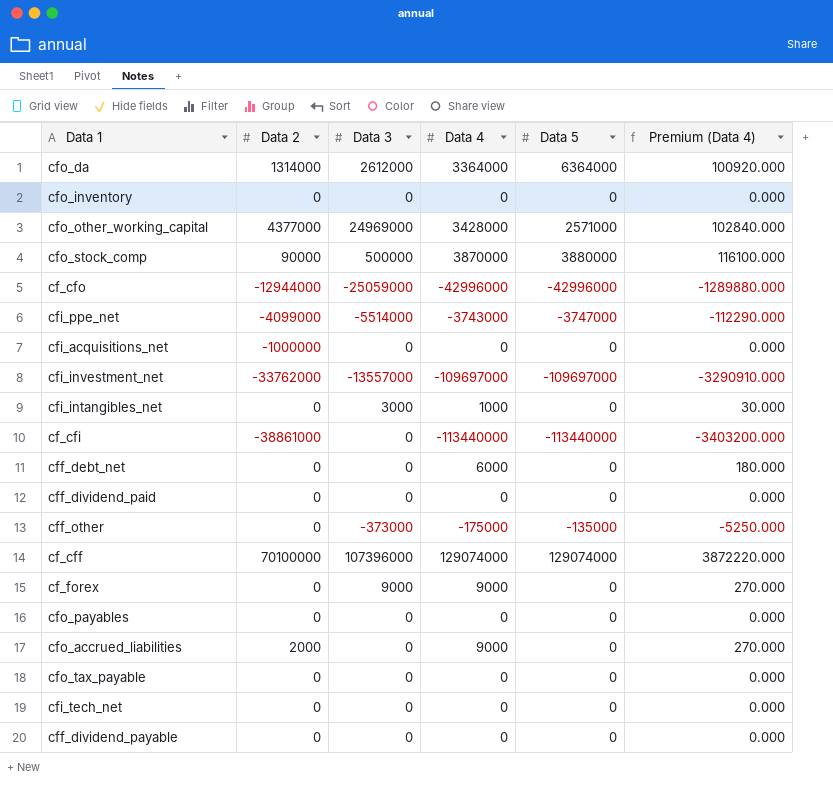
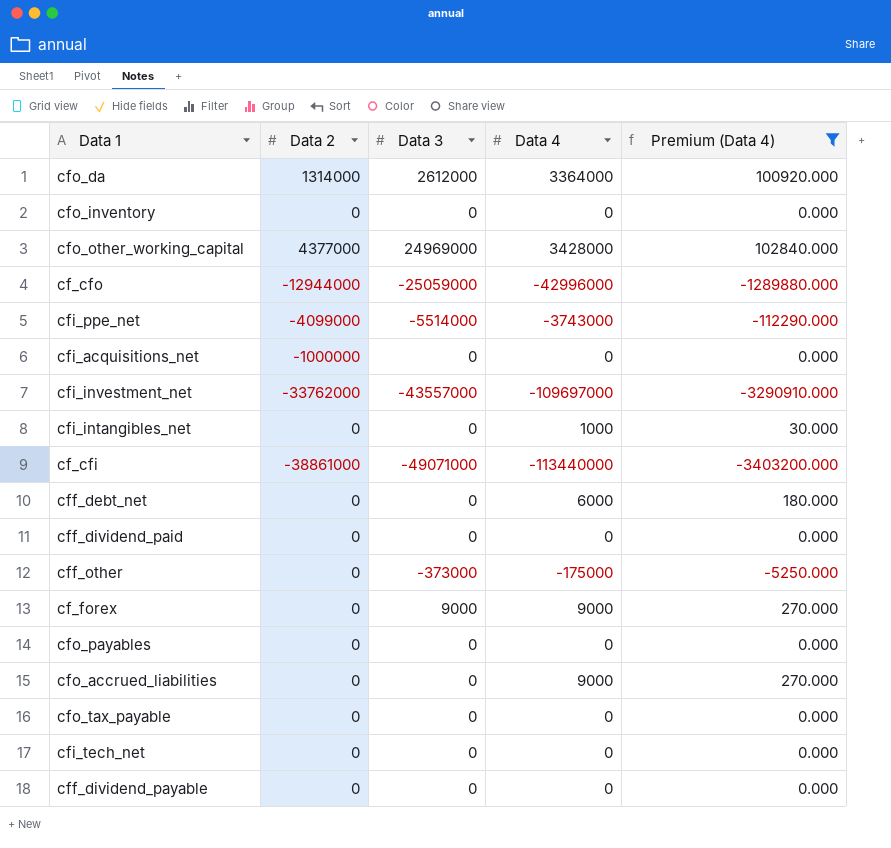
filter: none -> Premium (Data 4) <= 102840.000
column Data 5 | position: 5 -> none
cfi_investment_net | Data 3: -13557000 -> -43557000
cfi_intangibles_net | Data 3: 3000 -> 0
cf_cfi | Data 3: 0 -> -49071000
cfo_accrued_liabilities | Data 2: 2000 -> 0

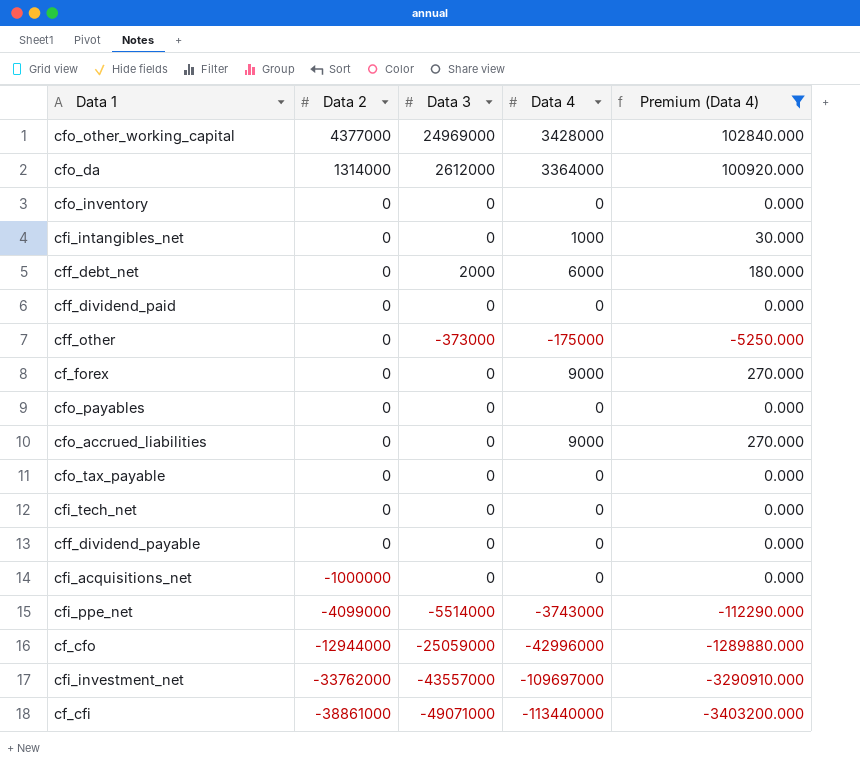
row order: none -> Data 2 descending
cff_debt_net | Data 3: 0 -> 2000
cf_forex | Data 3: 9000 -> 0

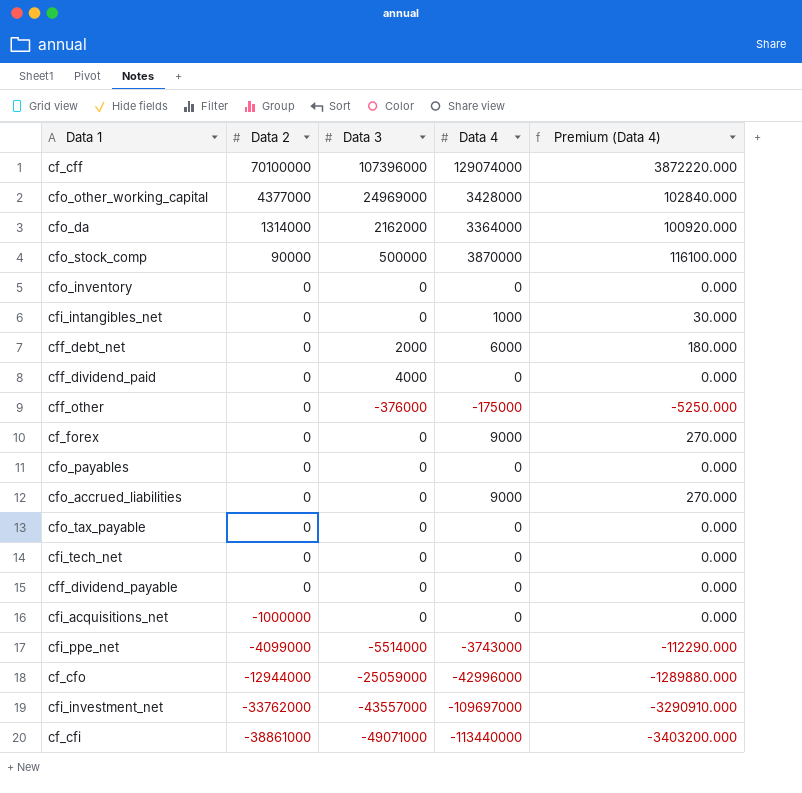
filter: Premium (Data 4) <= 102840.000 -> none
cfo_da | Data 3: 2612000 -> 2162000
cff_dividend_paid | Data 3: 0 -> 4000
cff_other | Data 3: -373000 -> -376000

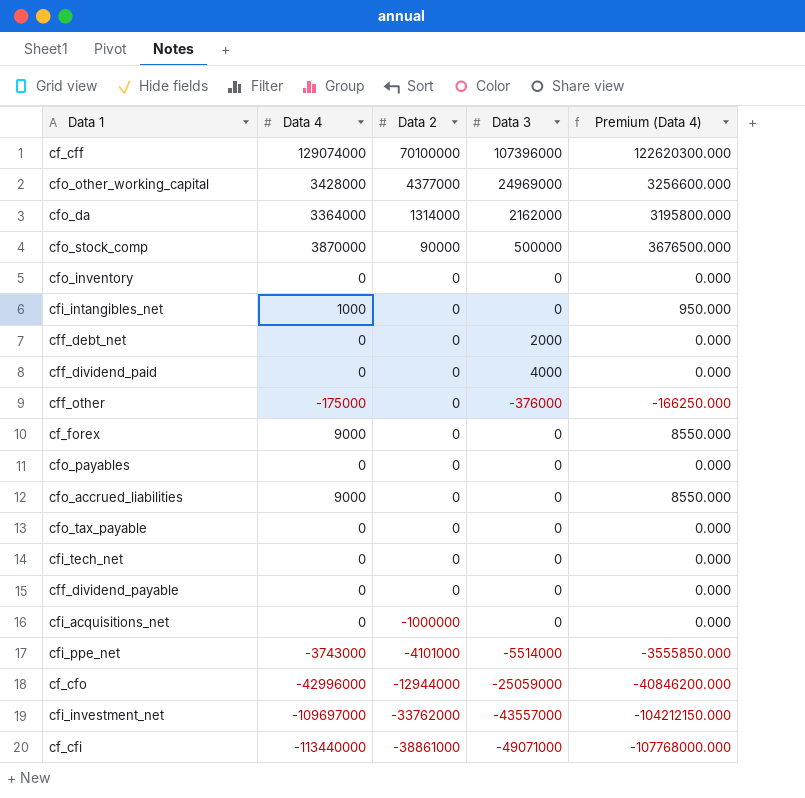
column Data 4 | position: 4 -> 2
column Premium (Data 4) | formula: [Data 4] * 0.03 -> [Data 4] * 0.95
cff_debt_net | Data 4: 6000 -> 0
cfi_ppe_net | Data 2: -4099000 -> -4101000

